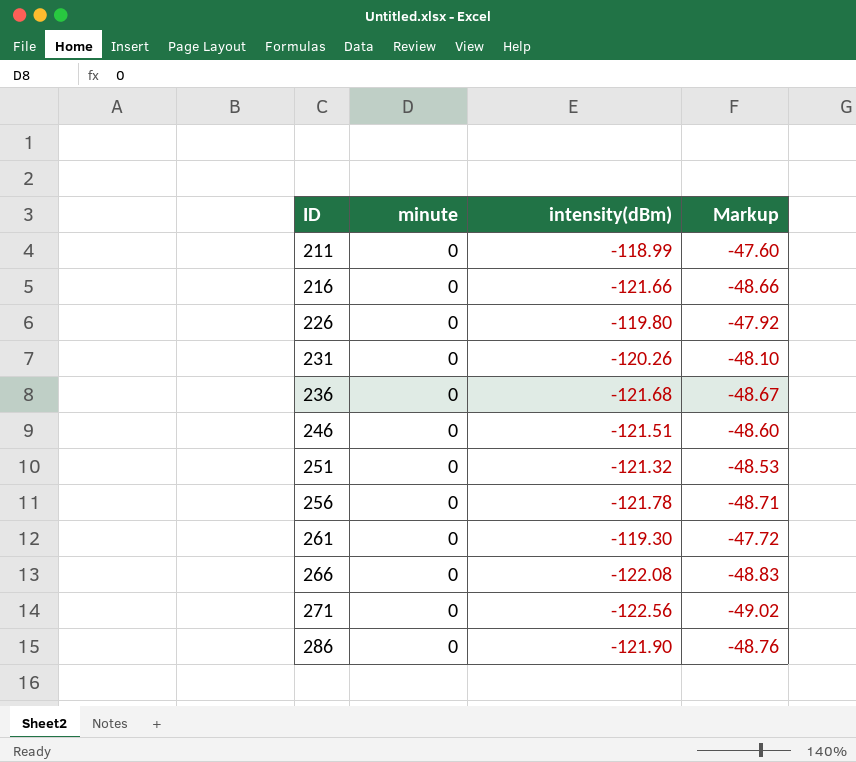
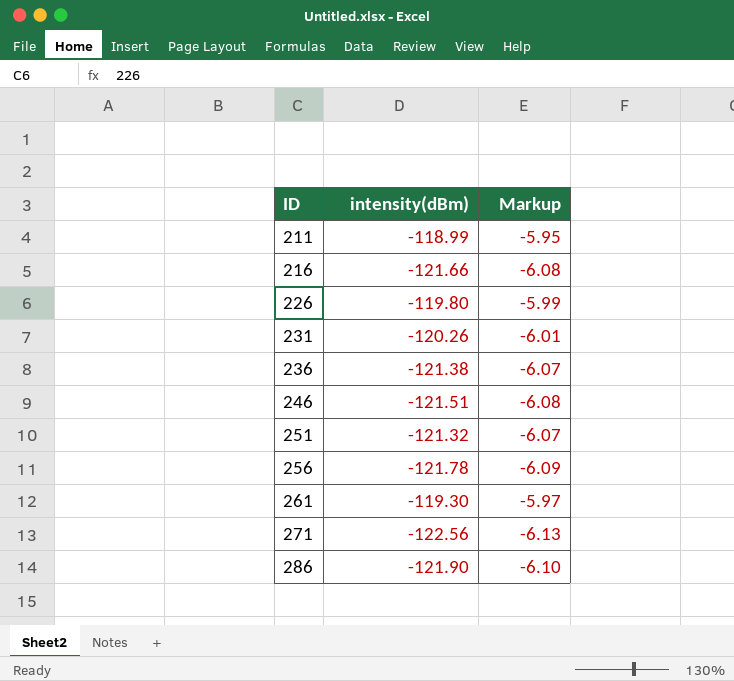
column minute | position: 2 -> none
column Markup | formula: [intensity(dBm)] * 0.4 -> [intensity(dBm)] * 0.05
row 266: 0 | -122.08 | -48.83 -> none
236 | intensity(dBm): -121.68 -> -121.38

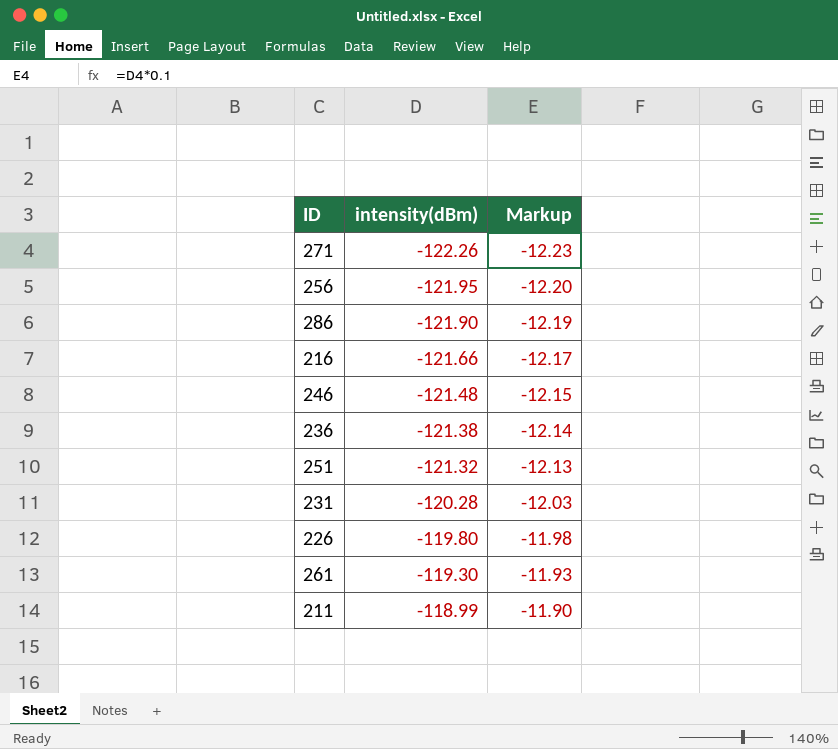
row order: ID ascending -> intensity(dBm) ascending
column Markup | formula: [intensity(dBm)] * 0.05 -> [intensity(dBm)] * 0.1
271 | intensity(dBm): -122.56 -> -122.26
256 | intensity(dBm): -121.78 -> -121.95
246 | intensity(dBm): -121.51 -> -121.48
231 | intensity(dBm): -120.26 -> -120.28

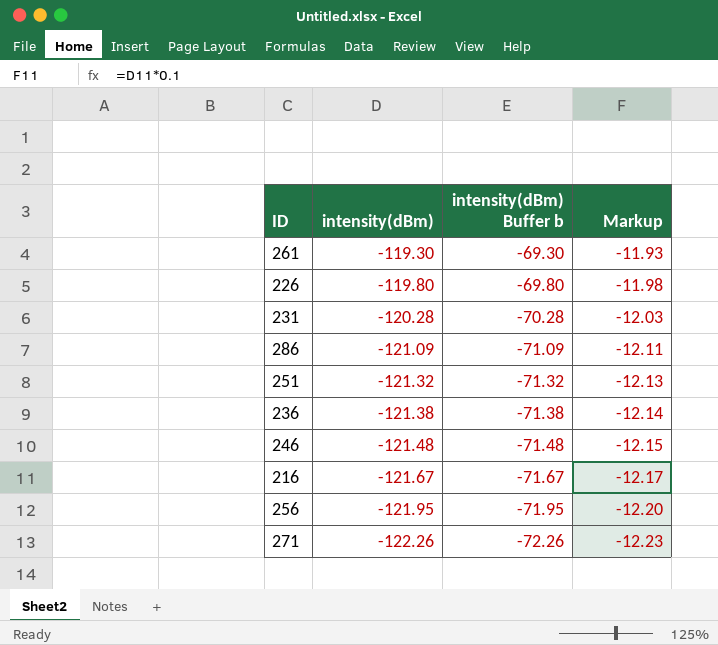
row order: intensity(dBm) ascending -> intensity(dBm) descending
column intensity(dBm) Buffer b | formula: none -> [intensity(dBm)] + 50
row 211: -118.99 | -11.90 -> none
286 | intensity(dBm): -121.90 -> -121.09
286 | Markup: -12.19 -> -12.11
216 | intensity(dBm): -121.66 -> -121.67

